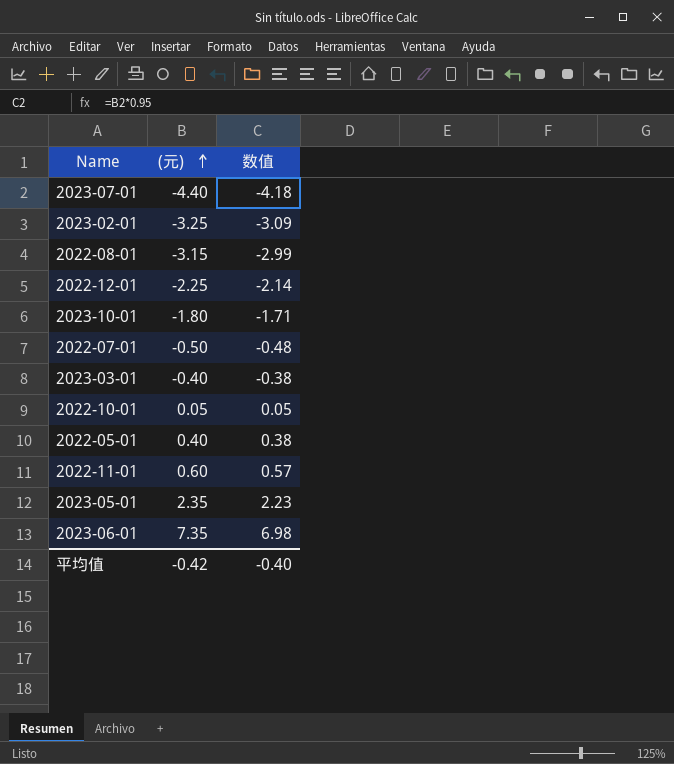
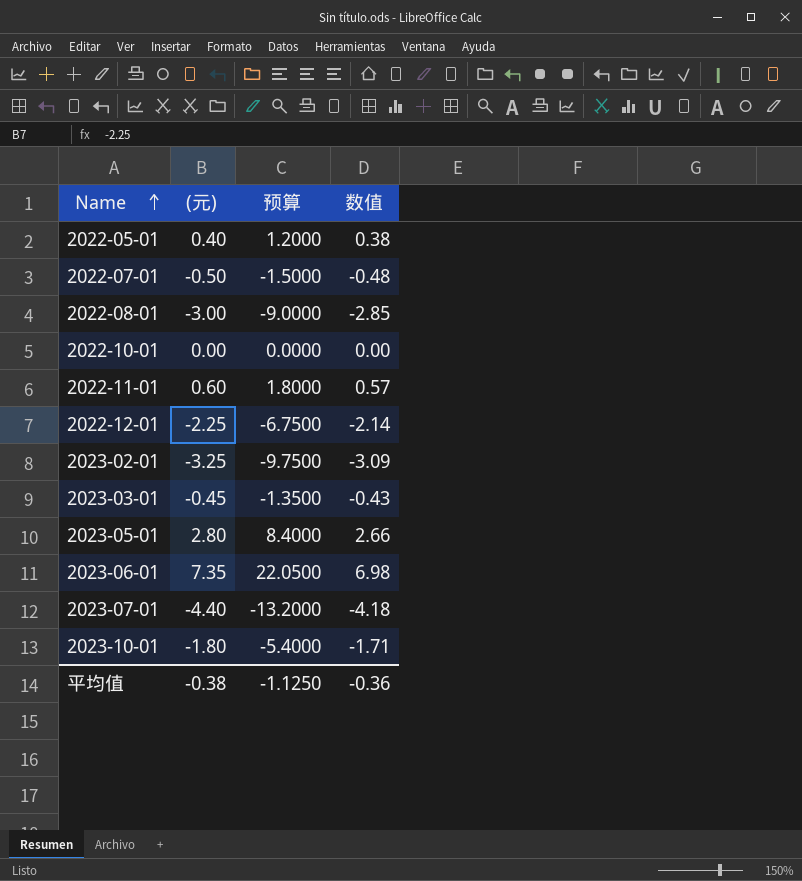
row order: (元) ascending -> Name ascending
column 预算 | formula: none -> [(元)] * 3
2022-08-01 | (元): -3.15 -> -3.00
2022-08-01 | 数值: -2.99 -> -2.85
2022-10-01 | (元): 0.05 -> 0.00
2022-10-01 | 数值: 0.05 -> 0.00
2023-03-01 | (元): -0.40 -> -0.45
2023-03-01 | 数值: -0.38 -> -0.43
2023-05-01 | (元): 2.35 -> 2.80
2023-05-01 | 数值: 2.23 -> 2.66
平均值 | (元): -0.42 -> -0.38
平均值 | 数值: -0.40 -> -0.36

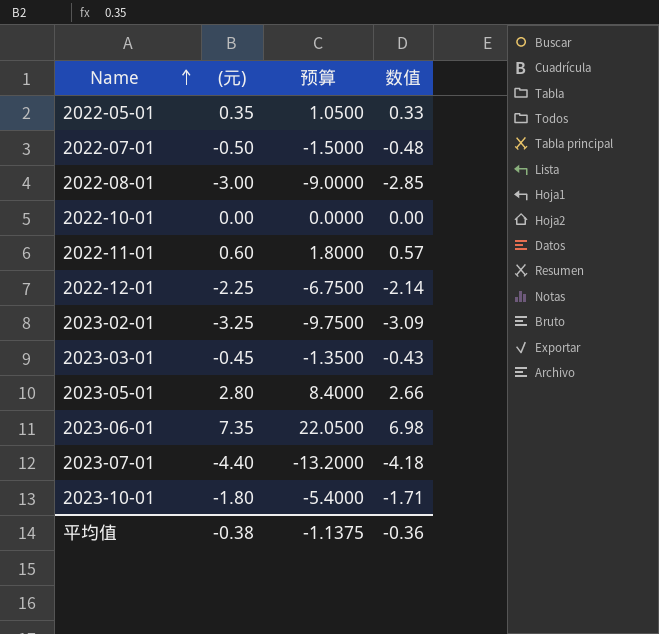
2022-05-01 | (元): 0.40 -> 0.35
2022-05-01 | 预算: 1.2000 -> 1.0500
2022-05-01 | 数值: 0.38 -> 0.33
平均值 | 预算: -1.1250 -> -1.1375

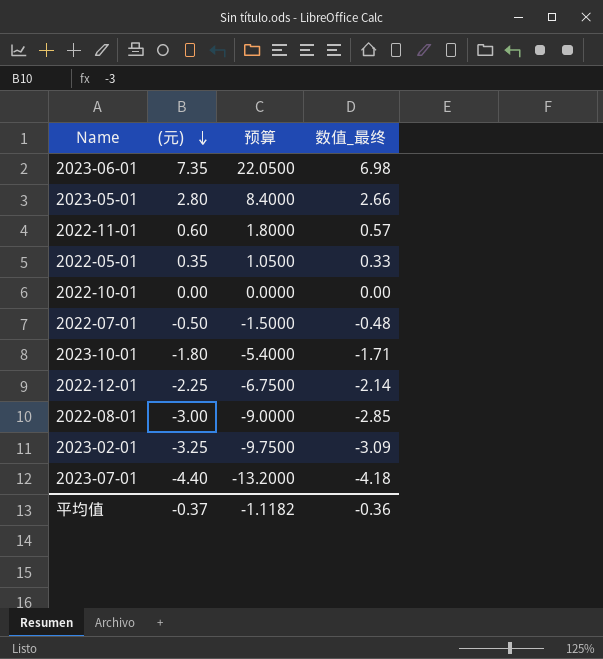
row order: Name ascending -> (元) descending
column name: 数值 -> 数值_最终
row 2023-03-01: -0.45 | -1.3500 | -0.43 -> none
平均值 | (元): -0.38 -> -0.37
平均值 | 预算: -1.1375 -> -1.1182

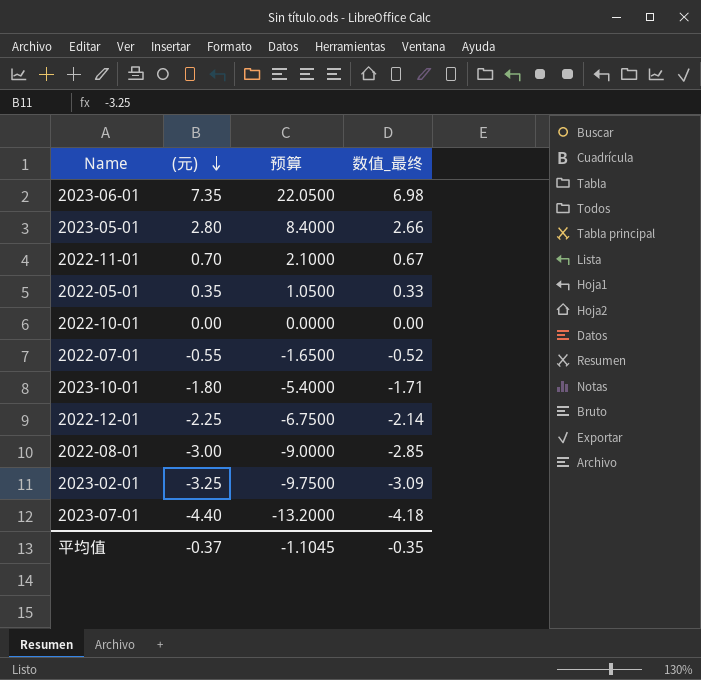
2022-11-01 | (元): 0.60 -> 0.70
2022-11-01 | 预算: 1.8000 -> 2.1000
2022-11-01 | 数值_最终: 0.57 -> 0.67
2022-07-01 | (元): -0.50 -> -0.55
2022-07-01 | 预算: -1.5000 -> -1.6500
2022-07-01 | 数值_最终: -0.48 -> -0.52
平均值 | 预算: -1.1182 -> -1.1045
平均值 | 数值_最终: -0.36 -> -0.35

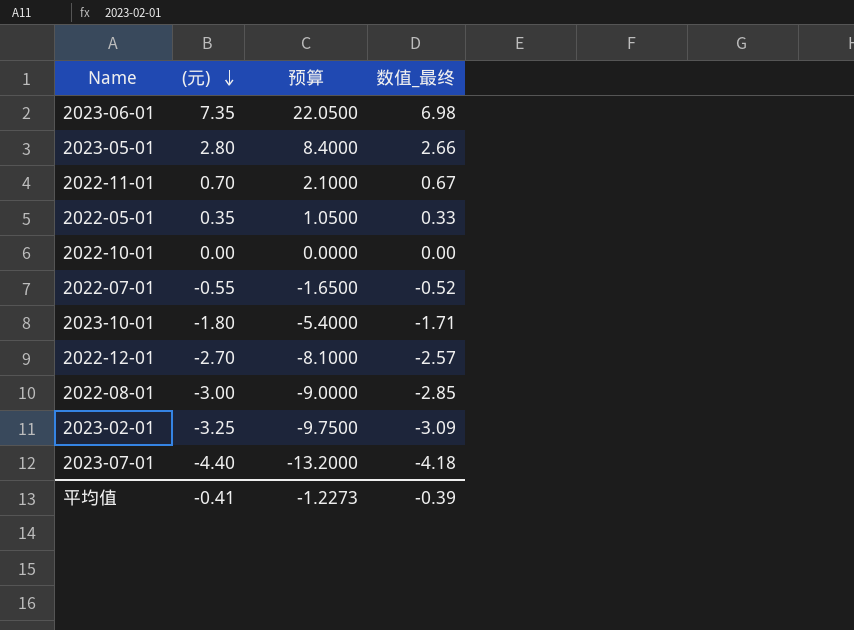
2022-12-01 | (元): -2.25 -> -2.70
2022-12-01 | 预算: -6.7500 -> -8.1000
2022-12-01 | 数值_最终: -2.14 -> -2.57
平均值 | (元): -0.37 -> -0.41
平均值 | 预算: -1.1045 -> -1.2273
平均值 | 数值_最终: -0.35 -> -0.39

